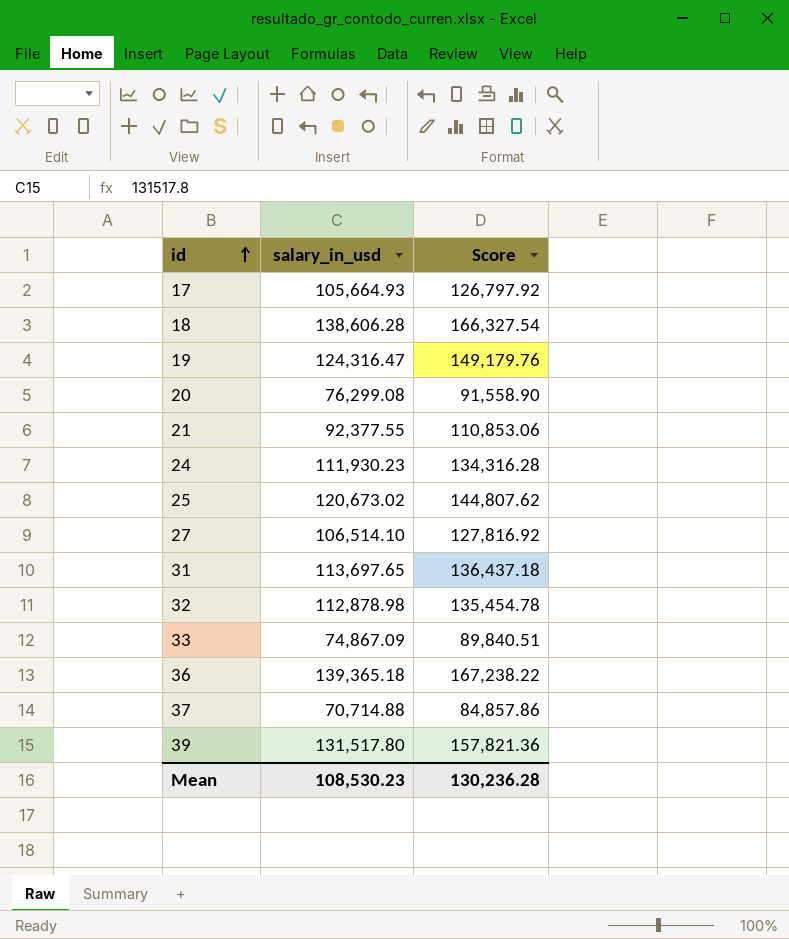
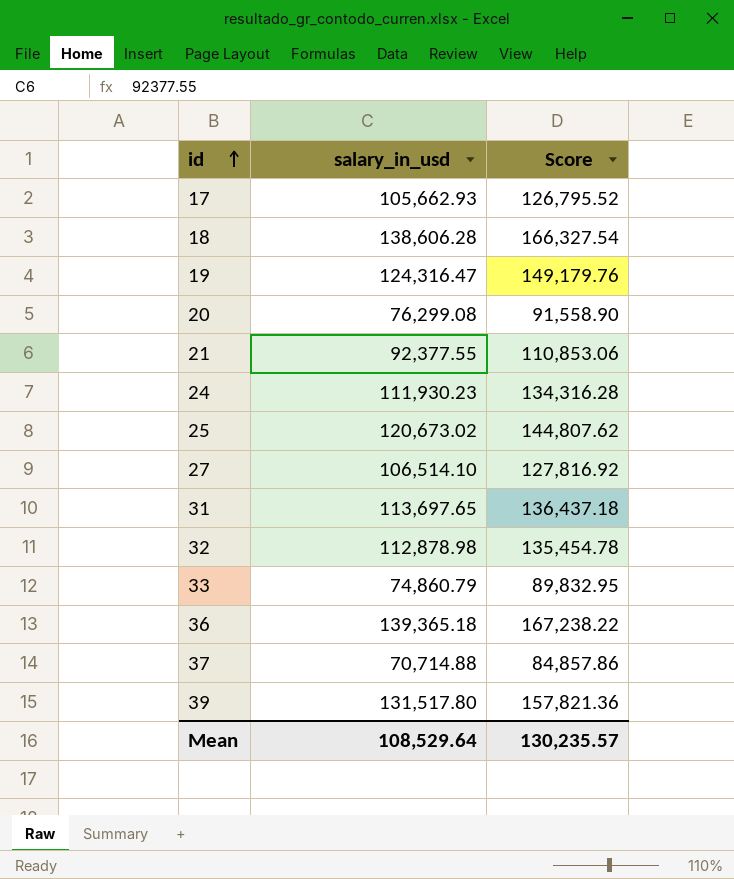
17 | salary_in_usd: 105,664.93 -> 105,662.93
17 | Score: 126,797.92 -> 126,795.52
33 | salary_in_usd: 74,867.09 -> 74,860.79
33 | Score: 89,840.51 -> 89,832.95
Mean | salary_in_usd: 108,530.23 -> 108,529.64
Mean | Score: 130,236.28 -> 130,235.57

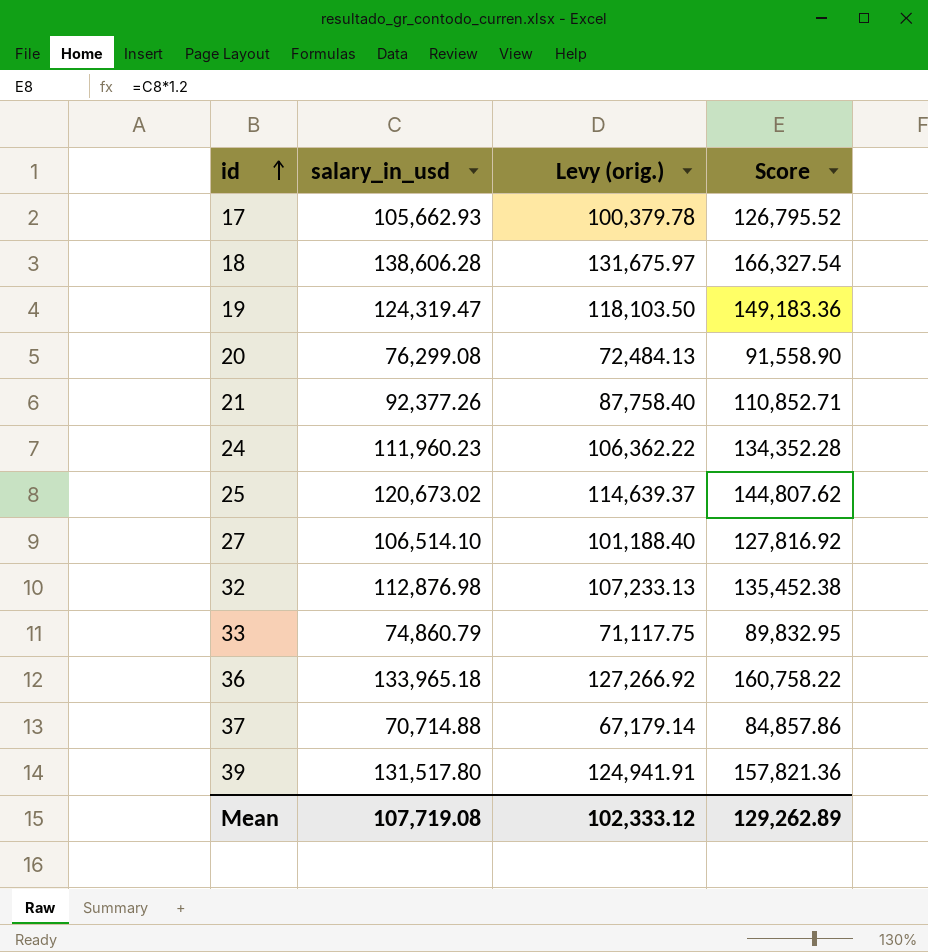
column Levy (orig.) | formula: none -> [salary_in_usd] * 0.95
row 31: 113,697.65 | 136,437.18 -> none
19 | salary_in_usd: 124,316.47 -> 124,319.47
19 | Score: 149,179.76 -> 149,183.36
21 | salary_in_usd: 92,377.55 -> 92,377.26
21 | Score: 110,853.06 -> 110,852.71
24 | salary_in_usd: 111,930.23 -> 111,960.23
24 | Score: 134,316.28 -> 134,352.28
32 | salary_in_usd: 112,878.98 -> 112,876.98
32 | Score: 135,454.78 -> 135,452.38
36 | salary_in_usd: 139,365.18 -> 133,965.18
36 | Score: 167,238.22 -> 160,758.22
Mean | salary_in_usd: 108,529.64 -> 107,719.08
Mean | Score: 130,235.57 -> 129,262.89

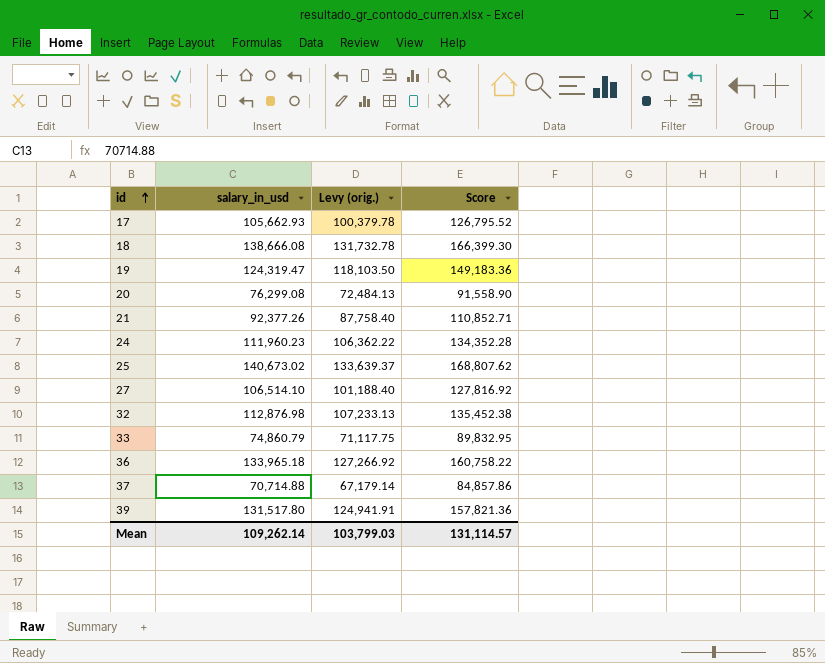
18 | salary_in_usd: 138,606.28 -> 138,666.08
18 | Levy (orig.): 131,675.97 -> 131,732.78
18 | Score: 166,327.54 -> 166,399.30
25 | salary_in_usd: 120,673.02 -> 140,673.02
25 | Levy (orig.): 114,639.37 -> 133,639.37
25 | Score: 144,807.62 -> 168,807.62
Mean | salary_in_usd: 107,719.08 -> 109,262.14
Mean | Levy (orig.): 102,333.12 -> 103,799.03
Mean | Score: 129,262.89 -> 131,114.57

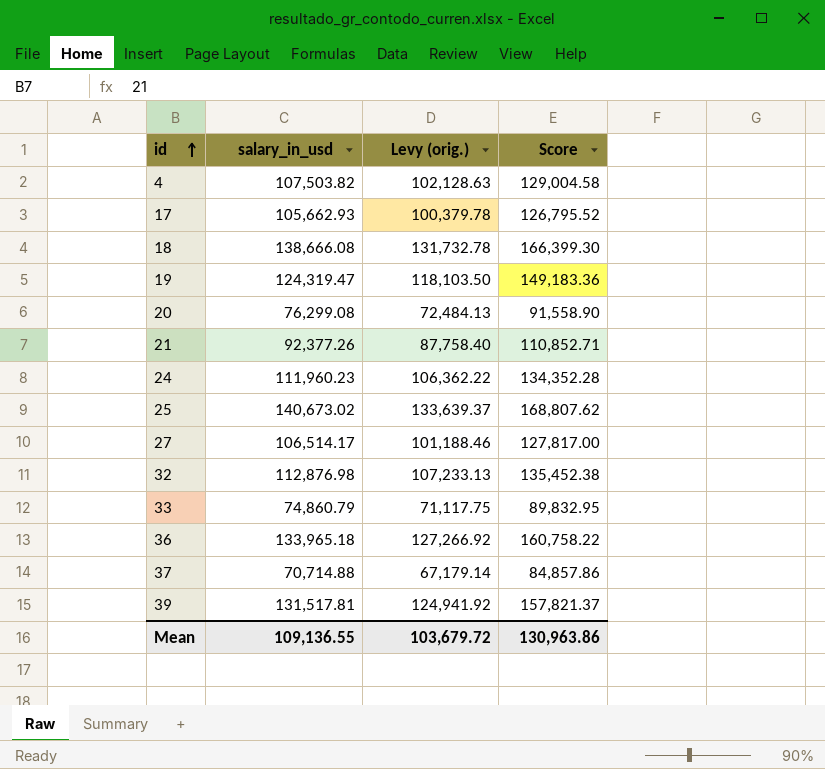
row 4: none -> 107,503.82 | 102,128.63 | 129,004.58
27 | salary_in_usd: 106,514.10 -> 106,514.17
27 | Levy (orig.): 101,188.40 -> 101,188.46
27 | Score: 127,816.92 -> 127,817.00
39 | salary_in_usd: 131,517.80 -> 131,517.81
39 | Levy (orig.): 124,941.91 -> 124,941.92
39 | Score: 157,821.36 -> 157,821.37
Mean | salary_in_usd: 109,262.14 -> 109,136.55
Mean | Levy (orig.): 103,799.03 -> 103,679.72
Mean | Score: 131,114.57 -> 130,963.86

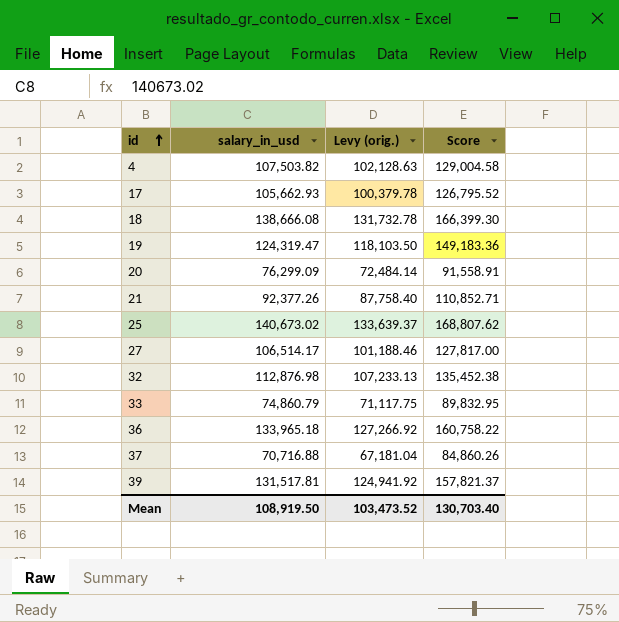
row 24: 111,960.23 | 106,362.22 | 134,352.28 -> none
20 | salary_in_usd: 76,299.08 -> 76,299.09
20 | Levy (orig.): 72,484.13 -> 72,484.14
20 | Score: 91,558.90 -> 91,558.91
37 | salary_in_usd: 70,714.88 -> 70,716.88
37 | Levy (orig.): 67,179.14 -> 67,181.04
37 | Score: 84,857.86 -> 84,860.26
Mean | salary_in_usd: 109,136.55 -> 108,919.50
Mean | Levy (orig.): 103,679.72 -> 103,473.52
Mean | Score: 130,963.86 -> 130,703.40

